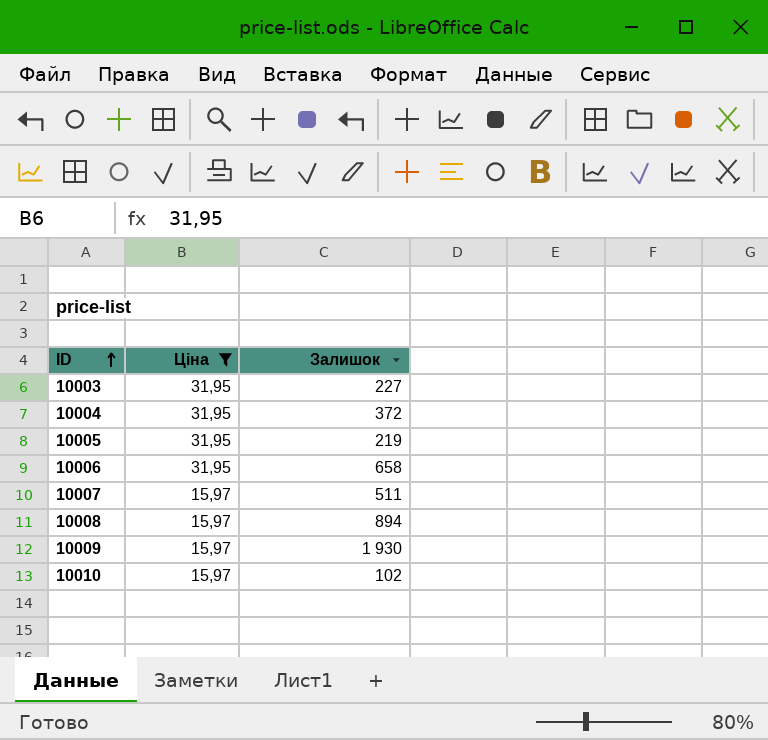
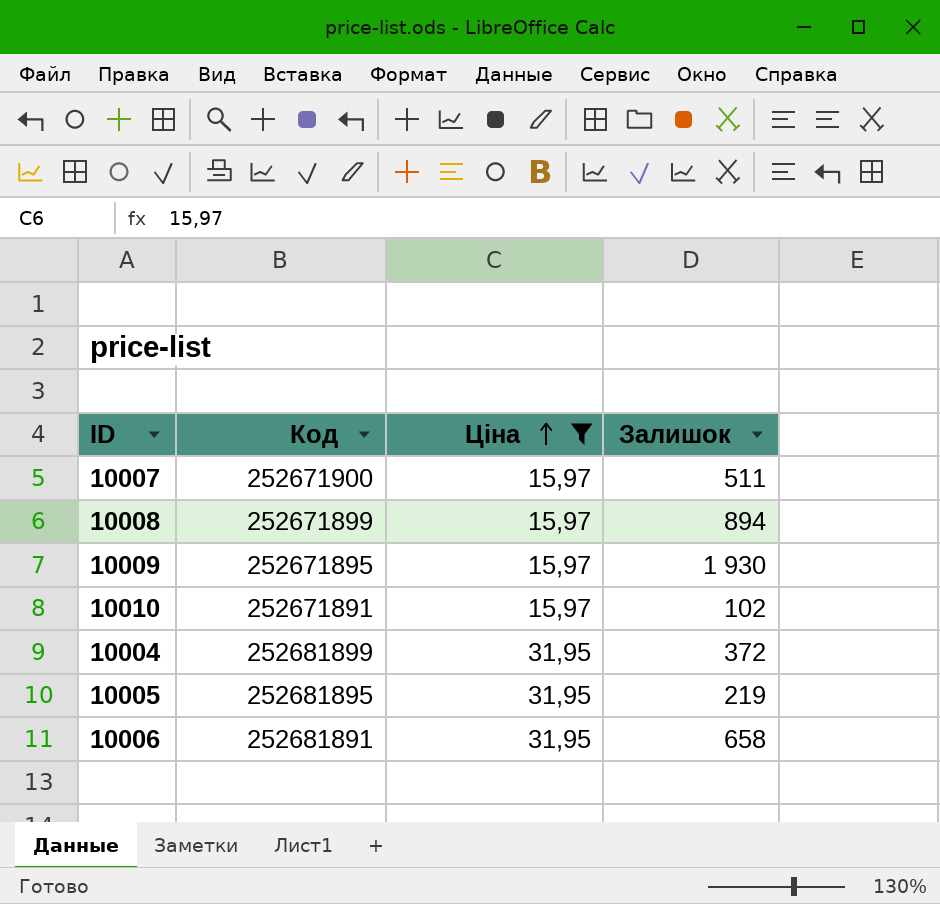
row order: ID ascending -> Ціна ascending
column Код | position: none -> 2
row 10003: 31,95 | 227 -> none

